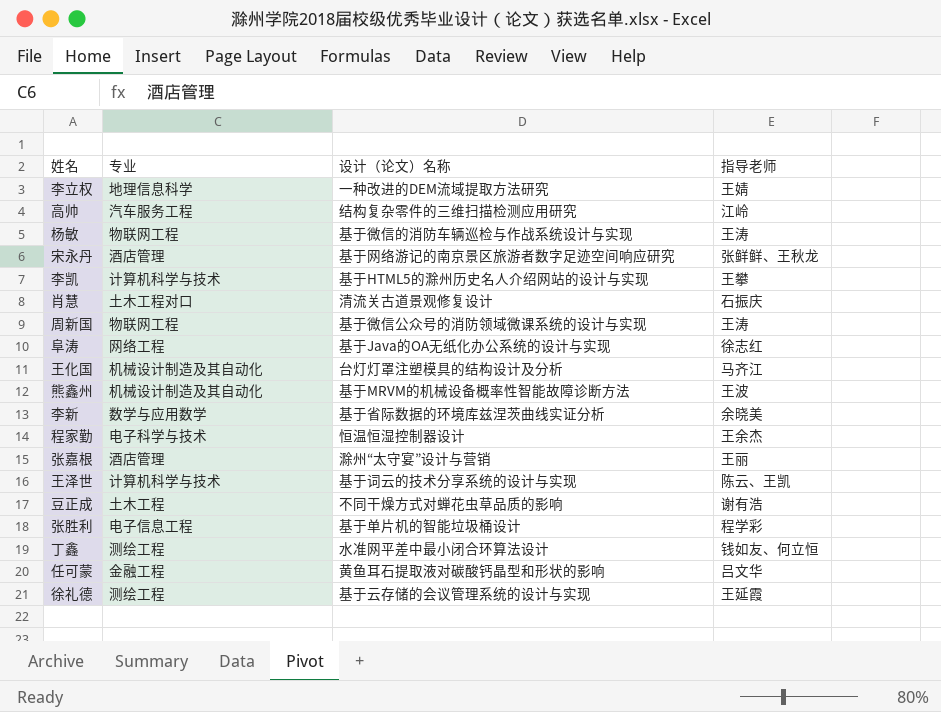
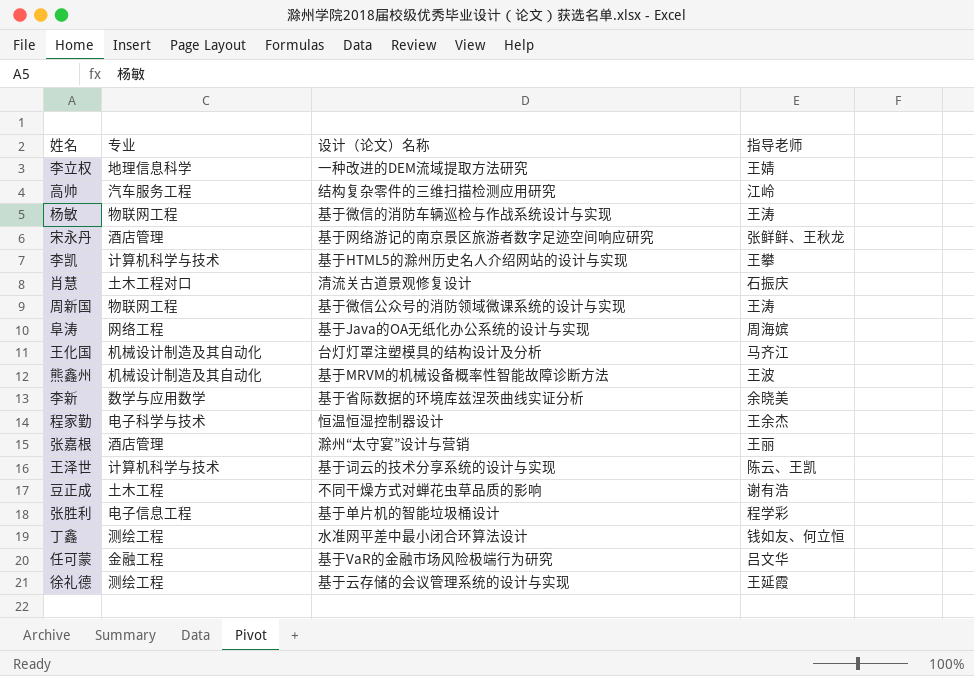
阜涛 | 指导老师: 徐志红 -> 周海嫔
任可蒙 | 设计（论文）名称: 黄鱼耳石提取液对碳酸钙晶型和形状的影响 -> 基于VaR的金融市场风险极端行为研究

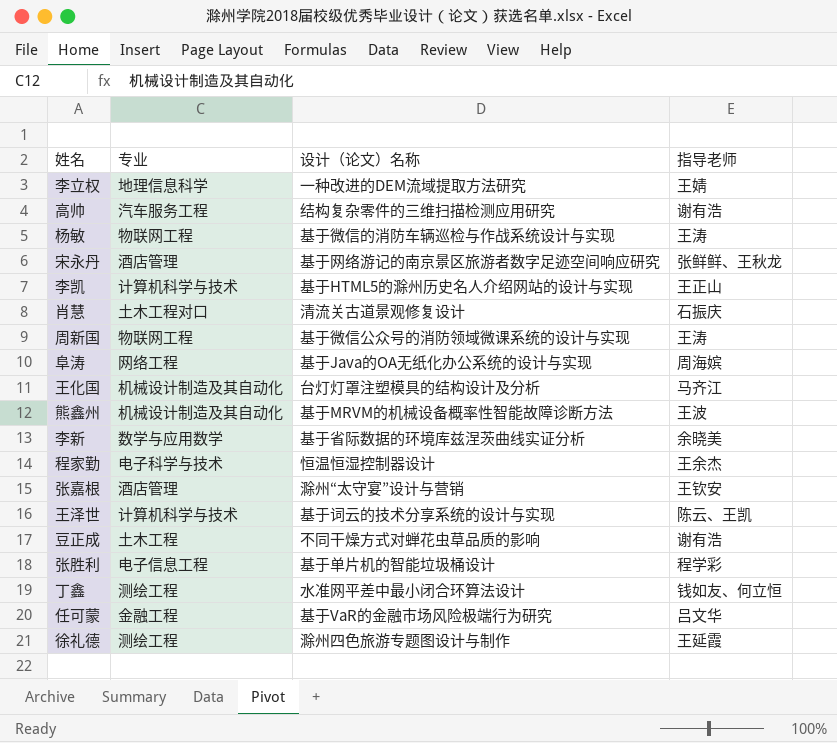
高帅 | 指导老师: 江岭 -> 谢有浩
李凯 | 指导老师: 王攀 -> 王正山
张嘉根 | 指导老师: 王丽 -> 王钦安
徐礼德 | 设计（论文）名称: 基于云存储的会议管理系统的设计与实现 -> 滁州四色旅游专题图设计与制作

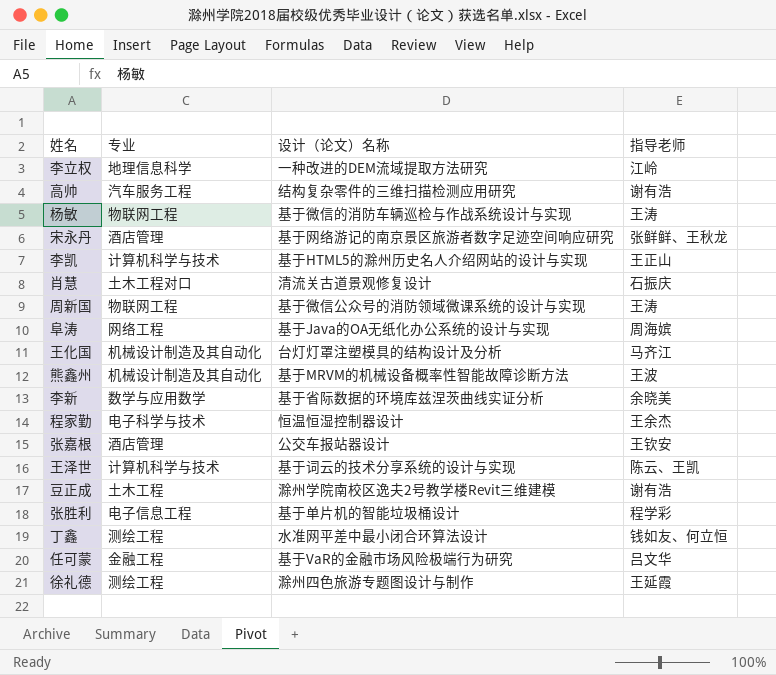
李立权 | 指导老师: 王婧 -> 江岭
张嘉根 | 设计（论文）名称: 滁州“太守宴”设计与营销 -> 公交车报站器设计
豆正成 | 设计（论文）名称: 不同干燥方式对蝉花虫草品质的影响 -> 滁州学院南校区逸夫2号教学楼Revit三维建模

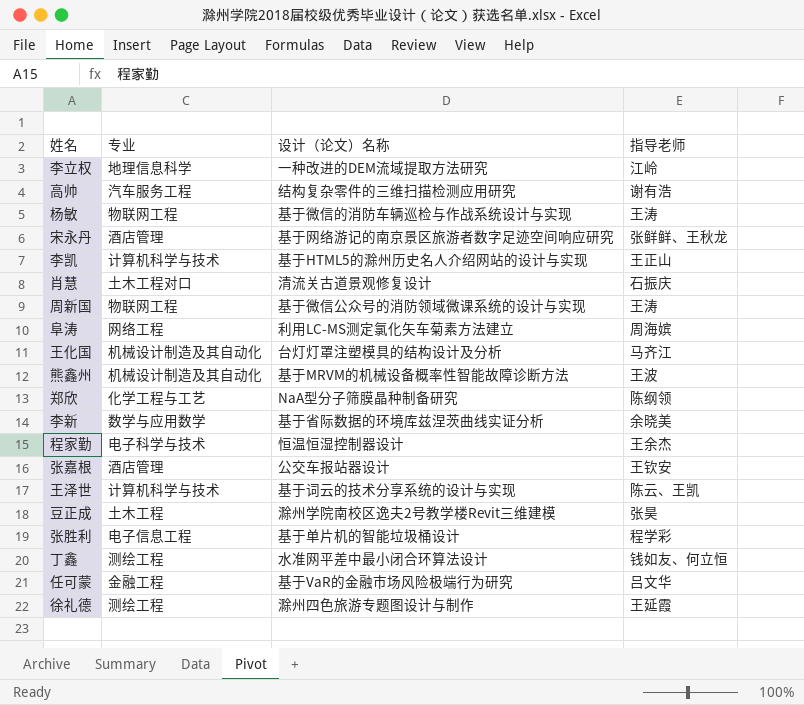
阜涛 | 设计（论文）名称: 基于Java的OA无纸化办公系统的设计与实现 -> 利用LC-MS测定氯化矢车菊素方法建立
row 郑欣: none -> 化学工程与工艺 | NaA型分子筛膜晶种制备研究 | 陈纲领
豆正成 | 指导老师: 谢有浩 -> 张昊

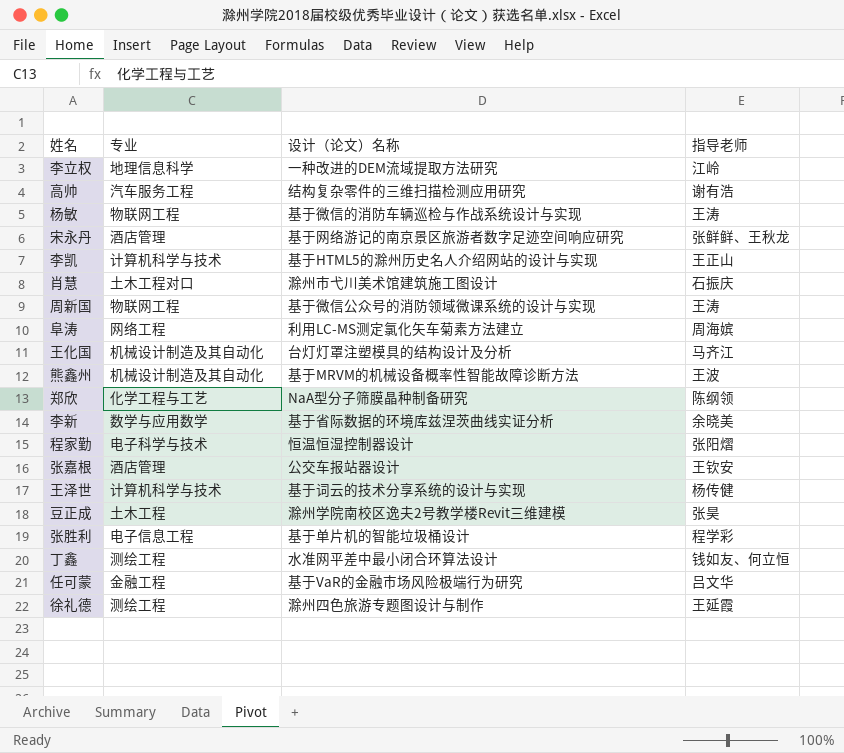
肖慧 | 设计（论文）名称: 清流关古道景观修复设计 -> 滁州市弋川美术馆建筑施工图设计
程家勤 | 指导老师: 王余杰 -> 张阳熠
王泽世 | 指导老师: 陈云、王凯 -> 杨传健

